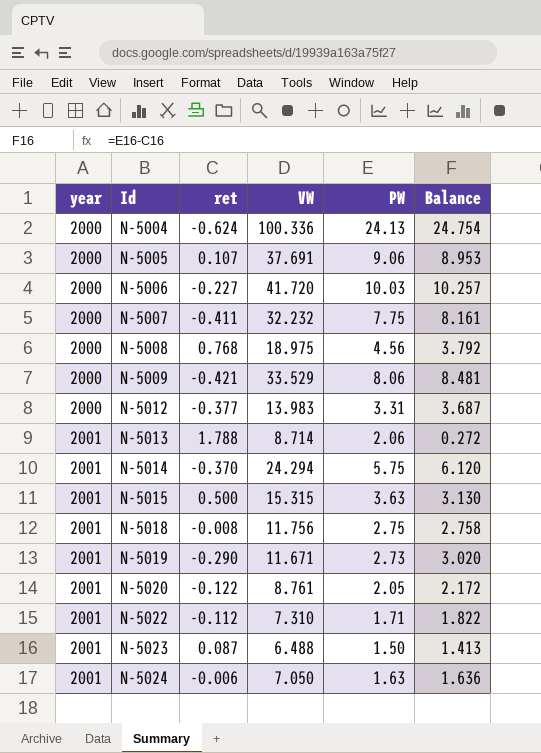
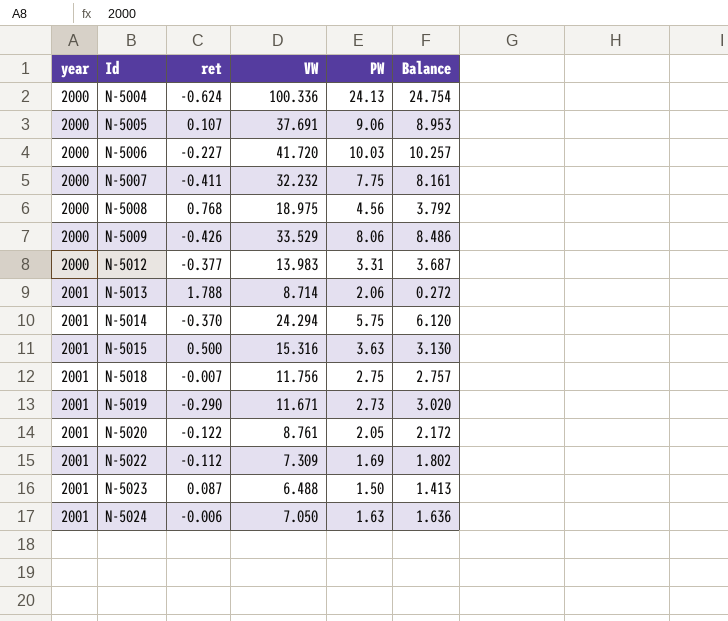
N-5009 | ret: -0.421 -> -0.426
N-5009 | Balance: 8.481 -> 8.486
N-5015 | VW: 15.315 -> 15.316
N-5018 | ret: -0.008 -> -0.007
N-5018 | Balance: 2.758 -> 2.757
N-5022 | VW: 7.310 -> 7.309
N-5022 | PW: 1.71 -> 1.69
N-5022 | Balance: 1.822 -> 1.802

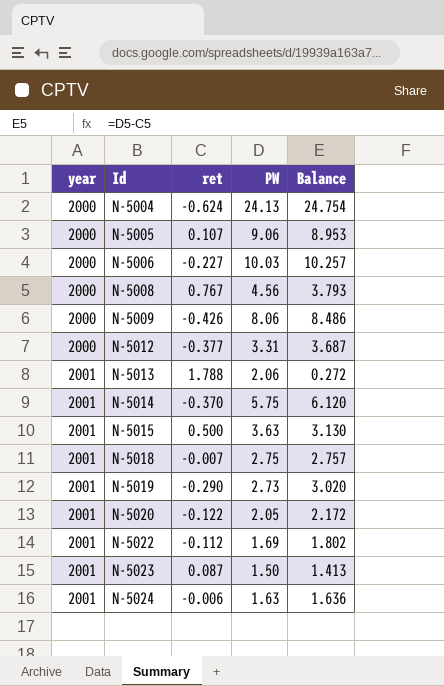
column VW | position: 4 -> none
row N-5007: 2000 | -0.411 | 32.232 | 7.75 | 8.161 -> none
N-5008 | ret: 0.768 -> 0.767
N-5008 | Balance: 3.792 -> 3.793

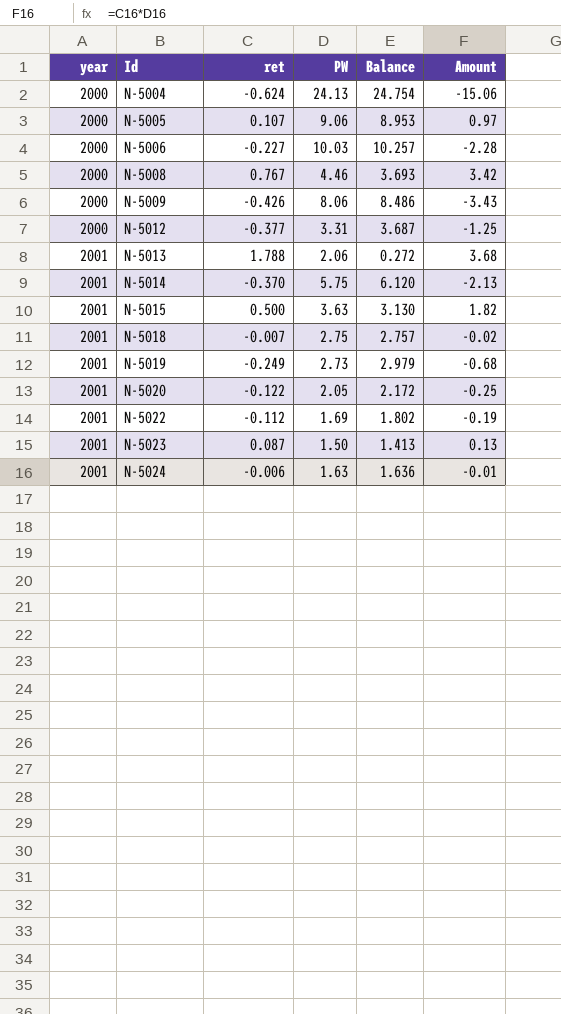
column Amount | formula: none -> [ret] * [PW]
N-5008 | PW: 4.56 -> 4.46
N-5008 | Balance: 3.793 -> 3.693
N-5019 | ret: -0.290 -> -0.249
N-5019 | Balance: 3.020 -> 2.979

